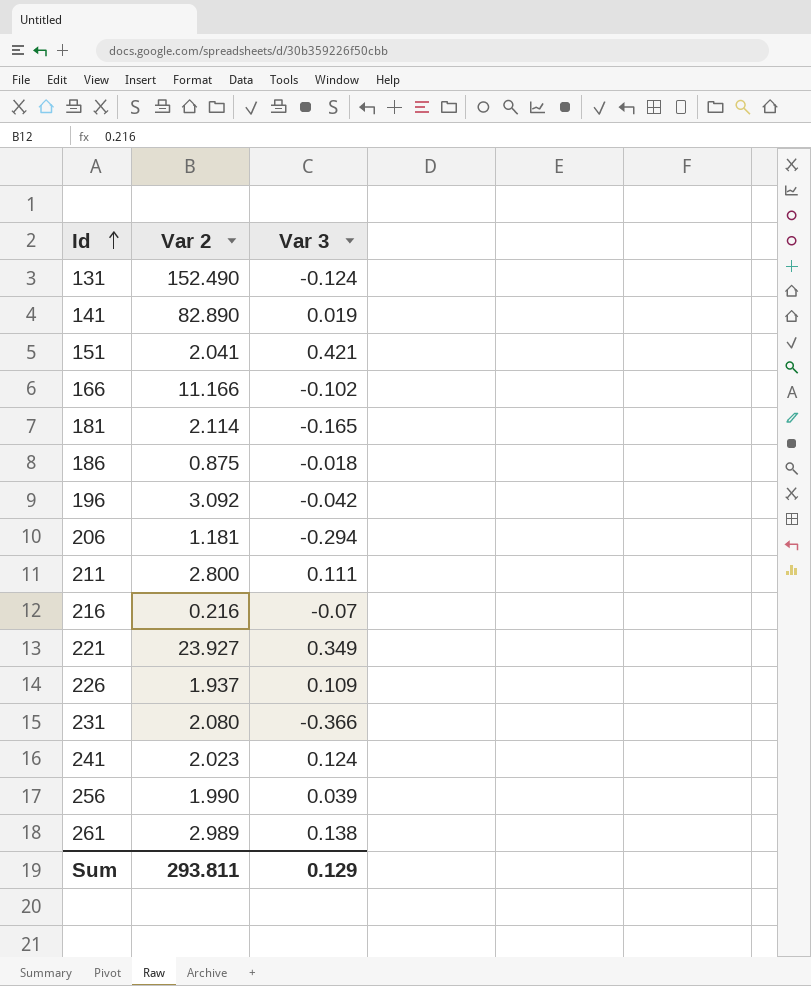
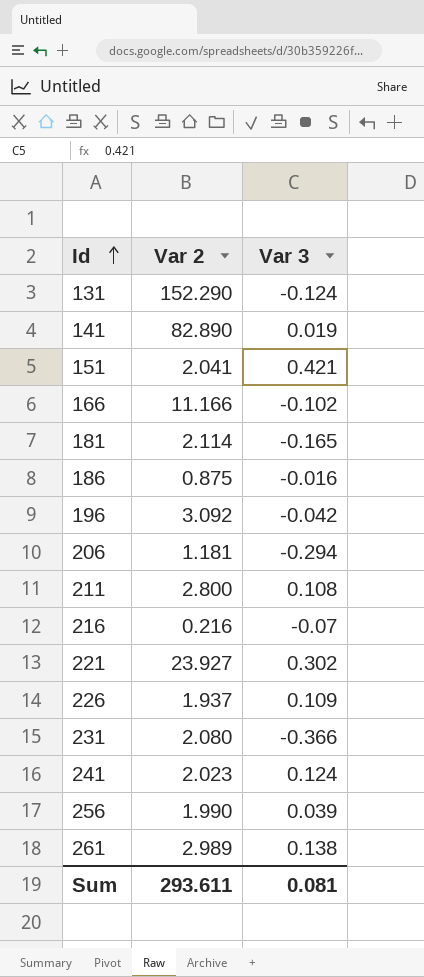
131 | Var 2: 152.490 -> 152.290
186 | Var 3: -0.018 -> -0.016
211 | Var 3: 0.111 -> 0.108
221 | Var 3: 0.349 -> 0.302
Sum | Var 2: 293.811 -> 293.611
Sum | Var 3: 0.129 -> 0.081

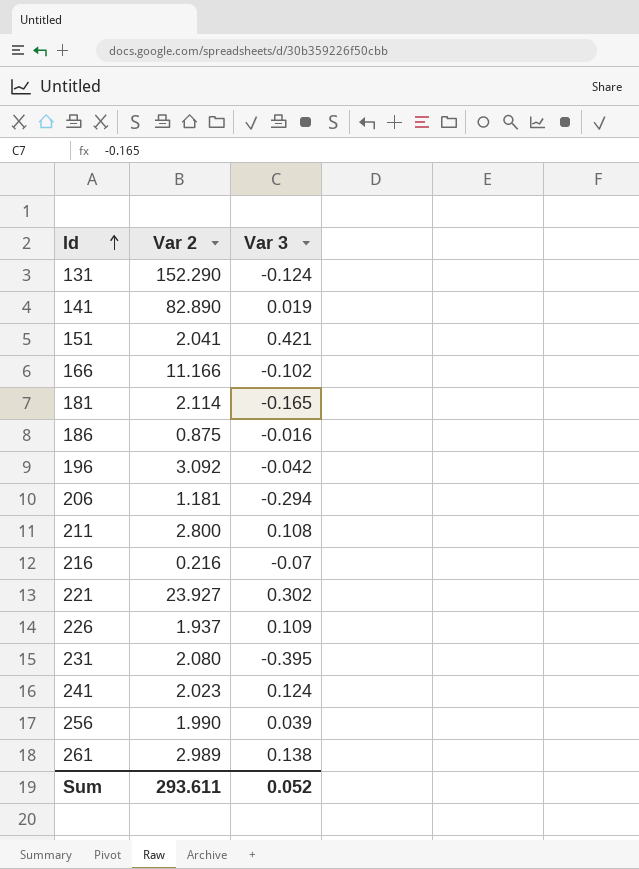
231 | Var 3: -0.366 -> -0.395
Sum | Var 3: 0.081 -> 0.052

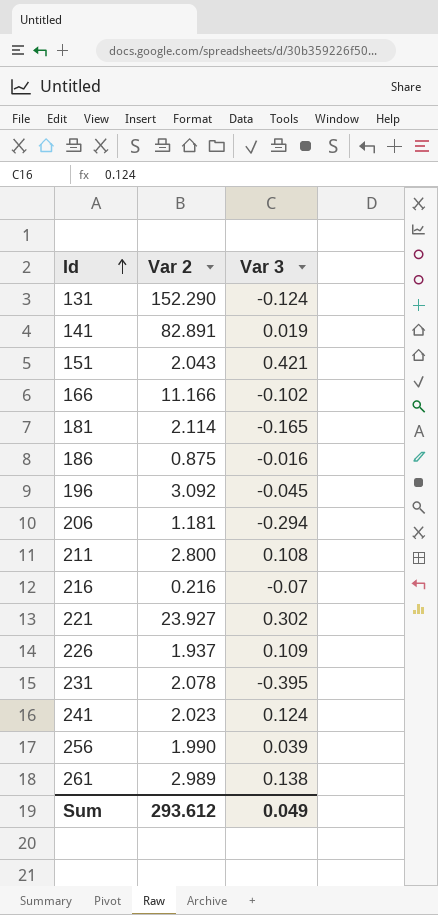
141 | Var 2: 82.890 -> 82.891
151 | Var 2: 2.041 -> 2.043
196 | Var 3: -0.042 -> -0.045
231 | Var 2: 2.080 -> 2.078
Sum | Var 2: 293.611 -> 293.612
Sum | Var 3: 0.052 -> 0.049

